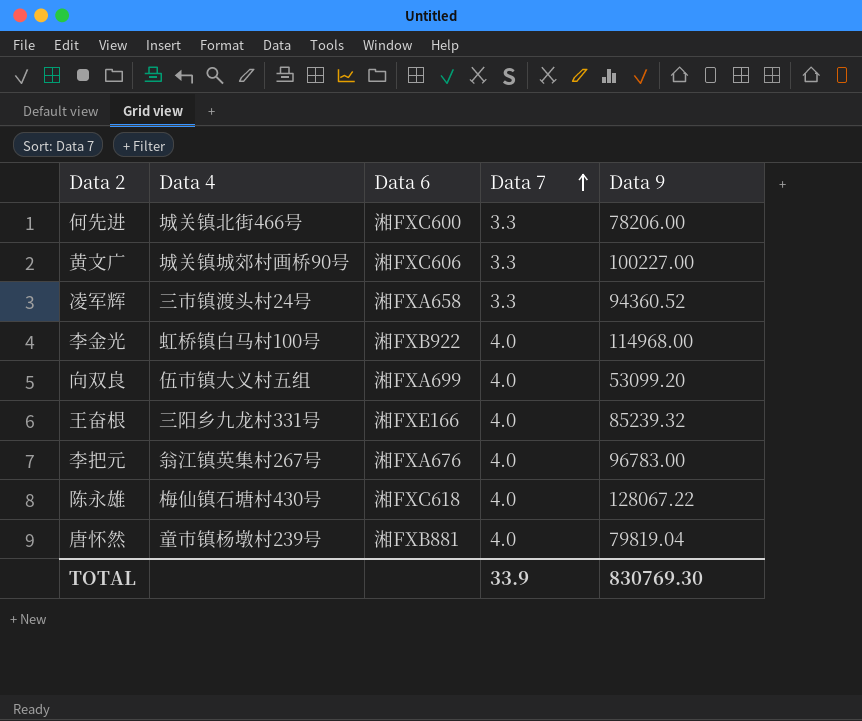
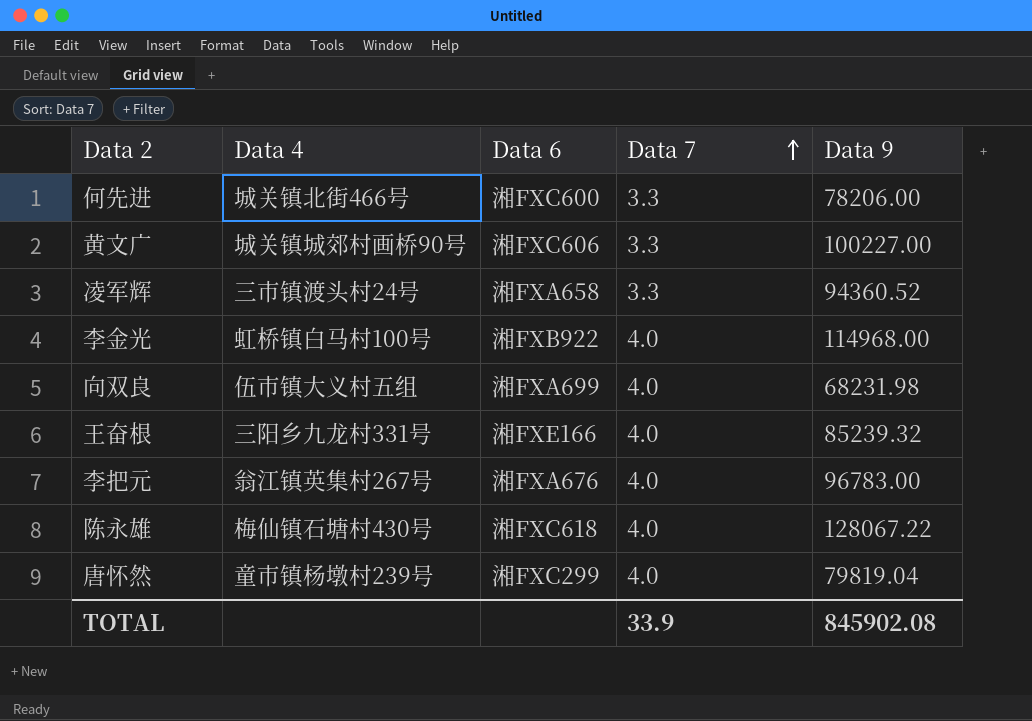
向双良 | Data 9: 53099.20 -> 68231.98
唐怀然 | Data 6: 湘FXB881 -> 湘FXC299
TOTAL | Data 9: 830769.30 -> 845902.08

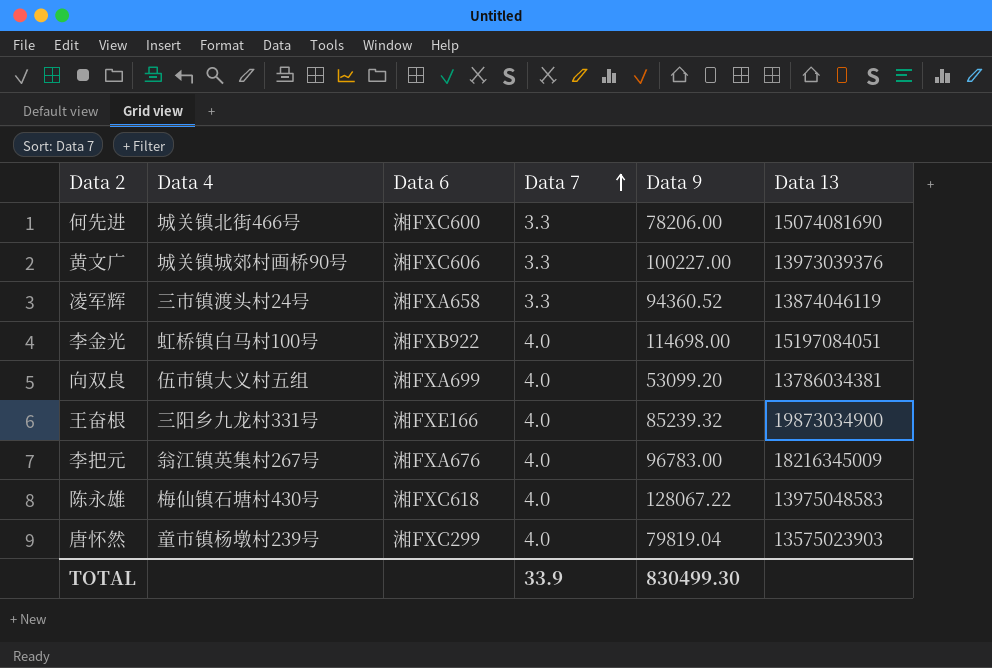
column Data 13 | position: none -> 6
李金光 | Data 9: 114968.00 -> 114698.00
向双良 | Data 9: 68231.98 -> 53099.20
TOTAL | Data 9: 845902.08 -> 830499.30

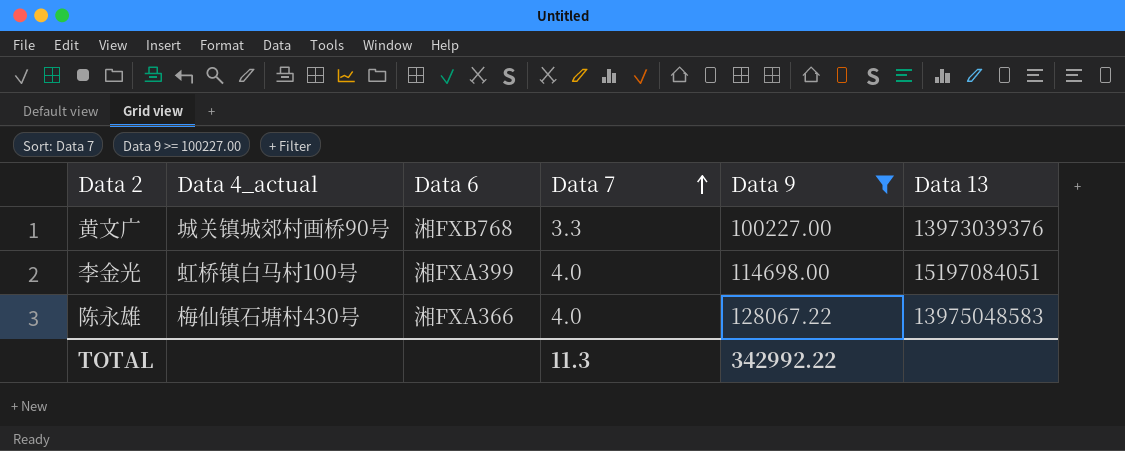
filter: none -> Data 9 >= 100227.00
column name: Data 4 -> Data 4_actual
黄文广 | Data 6: 湘FXC606 -> 湘FXB768
李金光 | Data 6: 湘FXB922 -> 湘FXA399
陈永雄 | Data 6: 湘FXC618 -> 湘FXA366
TOTAL | Data 7: 33.9 -> 11.3
TOTAL | Data 9: 830499.30 -> 342992.22

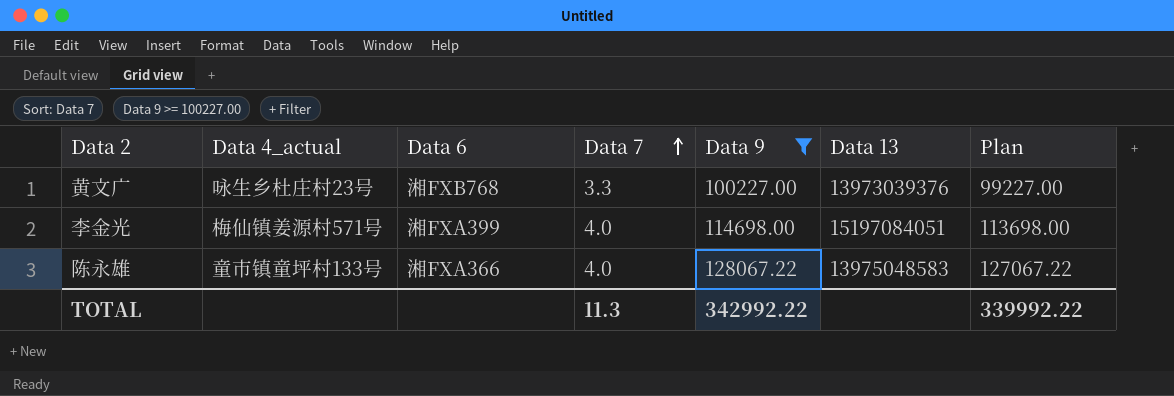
column Plan | formula: none -> [Data 9] - 1000
黄文广 | Data 4_actual: 城关镇城郊村画桥90号 -> 咏生乡杜庄村23号
李金光 | Data 4_actual: 虹桥镇白马村100号 -> 梅仙镇姜源村571号
陈永雄 | Data 4_actual: 梅仙镇石塘村430号 -> 童市镇童坪村133号

